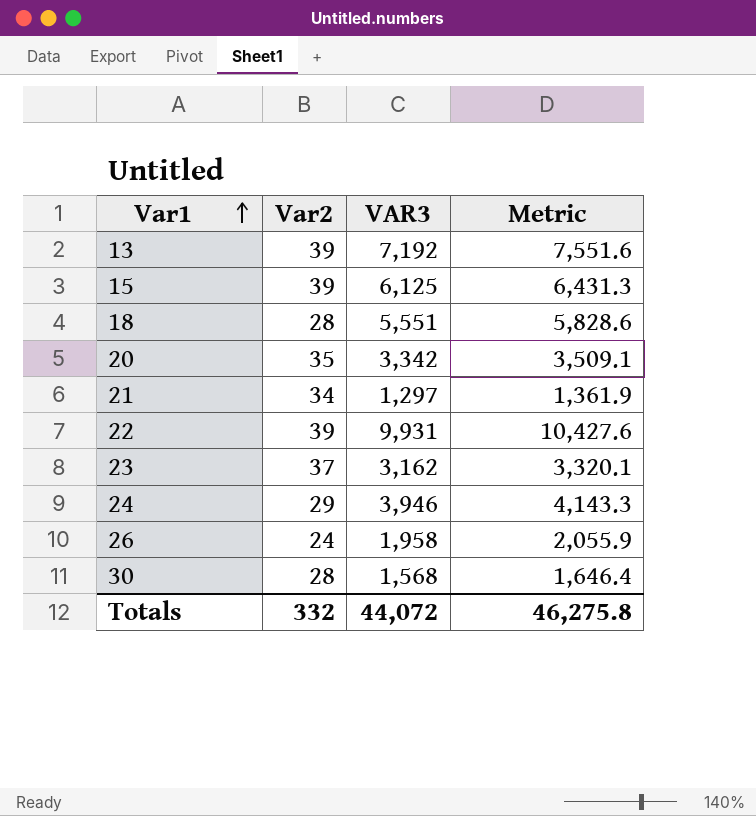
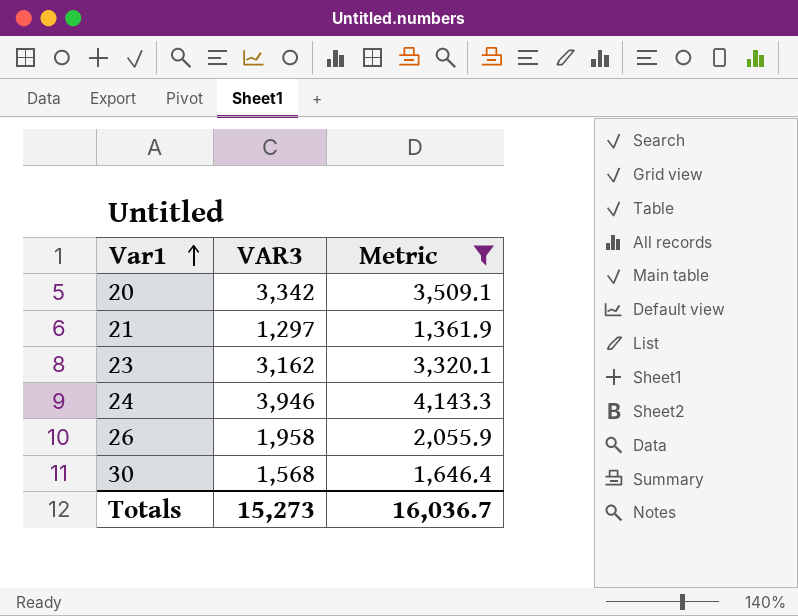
filter: none -> Metric <= 4,143.3
column Var2 | position: 2 -> none
Totals | VAR3: 44,072 -> 15,273
Totals | Metric: 46,275.8 -> 16,036.7

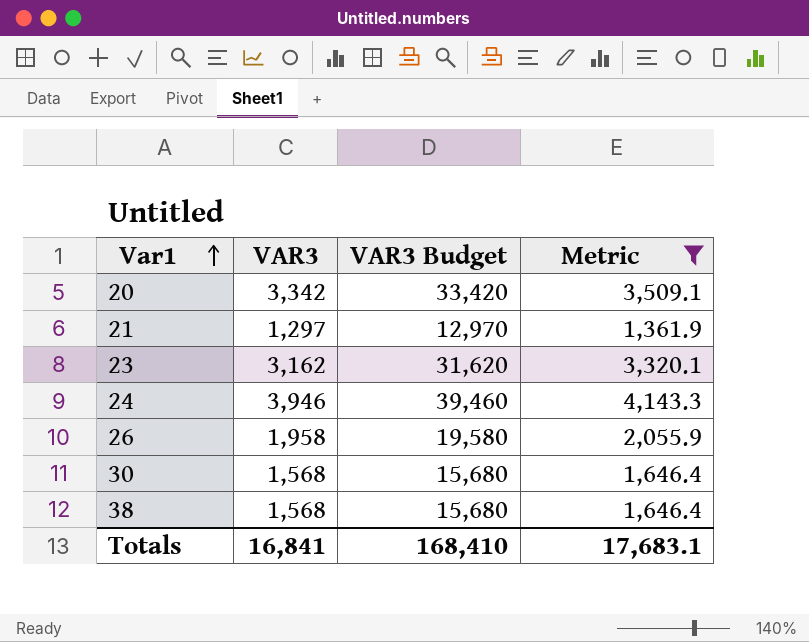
column VAR3 Budget | formula: none -> [VAR3] * 10
row 38: none -> 1,568 | 15,680 | 1,646.4
Totals | VAR3: 15,273 -> 16,841
Totals | Metric: 16,036.7 -> 17,683.1

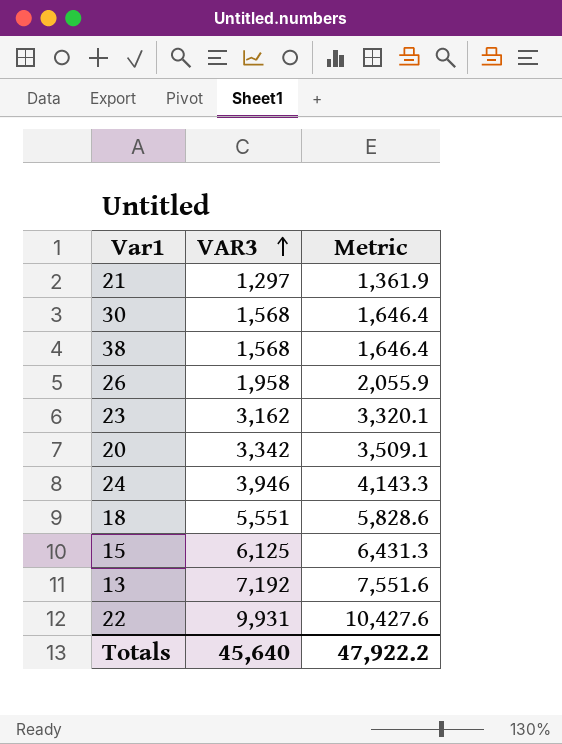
filter: Metric <= 4,143.3 -> none
row order: Var1 ascending -> VAR3 ascending
column VAR3 Budget | formula: [VAR3] * 10 -> none
Totals | VAR3: 16,841 -> 45,640
Totals | Metric: 17,683.1 -> 47,922.2

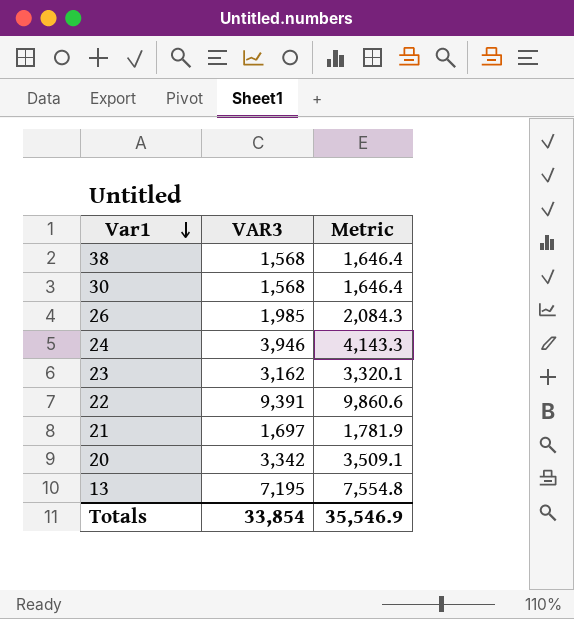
row order: VAR3 ascending -> Var1 descending
row 18: 5,551 | 5,828.6 -> none
row 15: 6,125 | 6,431.3 -> none
26 | VAR3: 1,958 -> 1,985
26 | Metric: 2,055.9 -> 2,084.3
22 | VAR3: 9,931 -> 9,391
22 | Metric: 10,427.6 -> 9,860.6
21 | VAR3: 1,297 -> 1,697
21 | Metric: 1,361.9 -> 1,781.9
13 | VAR3: 7,192 -> 7,195
13 | Metric: 7,551.6 -> 7,554.8
Totals | VAR3: 45,640 -> 33,854
Totals | Metric: 47,922.2 -> 35,546.9

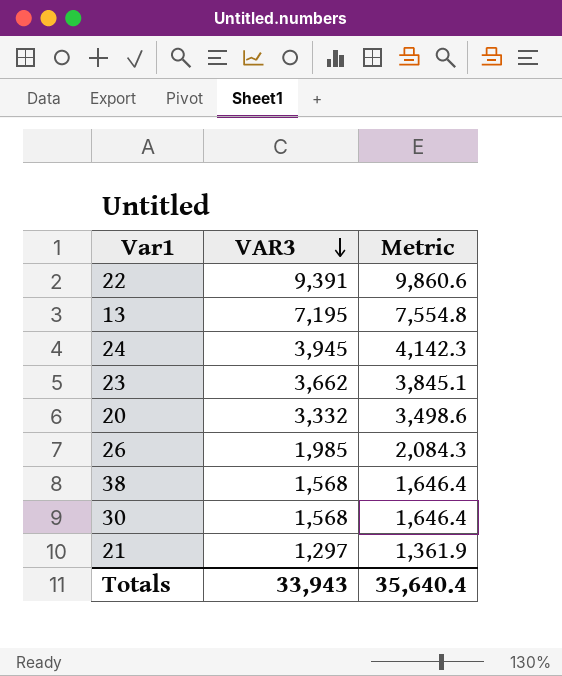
row order: Var1 descending -> VAR3 descending
24 | VAR3: 3,946 -> 3,945
24 | Metric: 4,143.3 -> 4,142.3
23 | VAR3: 3,162 -> 3,662
23 | Metric: 3,320.1 -> 3,845.1
20 | VAR3: 3,342 -> 3,332
20 | Metric: 3,509.1 -> 3,498.6
21 | VAR3: 1,697 -> 1,297
21 | Metric: 1,781.9 -> 1,361.9
Totals | VAR3: 33,854 -> 33,943
Totals | Metric: 35,546.9 -> 35,640.4

